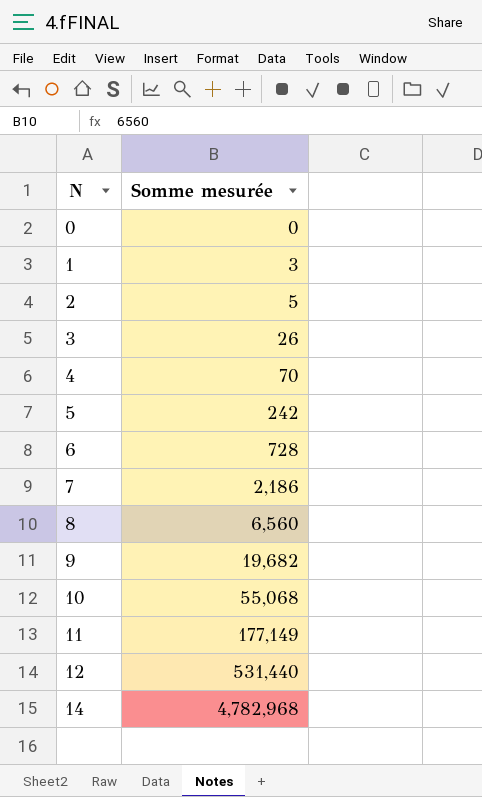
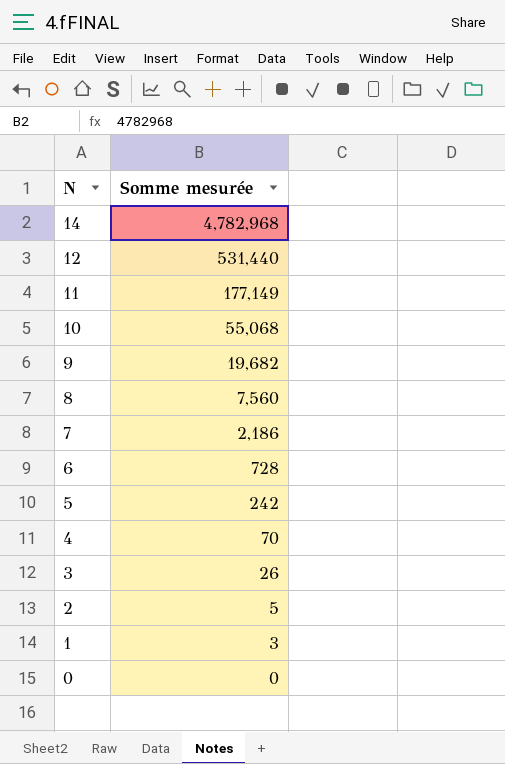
row order: N ascending -> N descending
8 | Somme mesurée: 6,560 -> 7,560

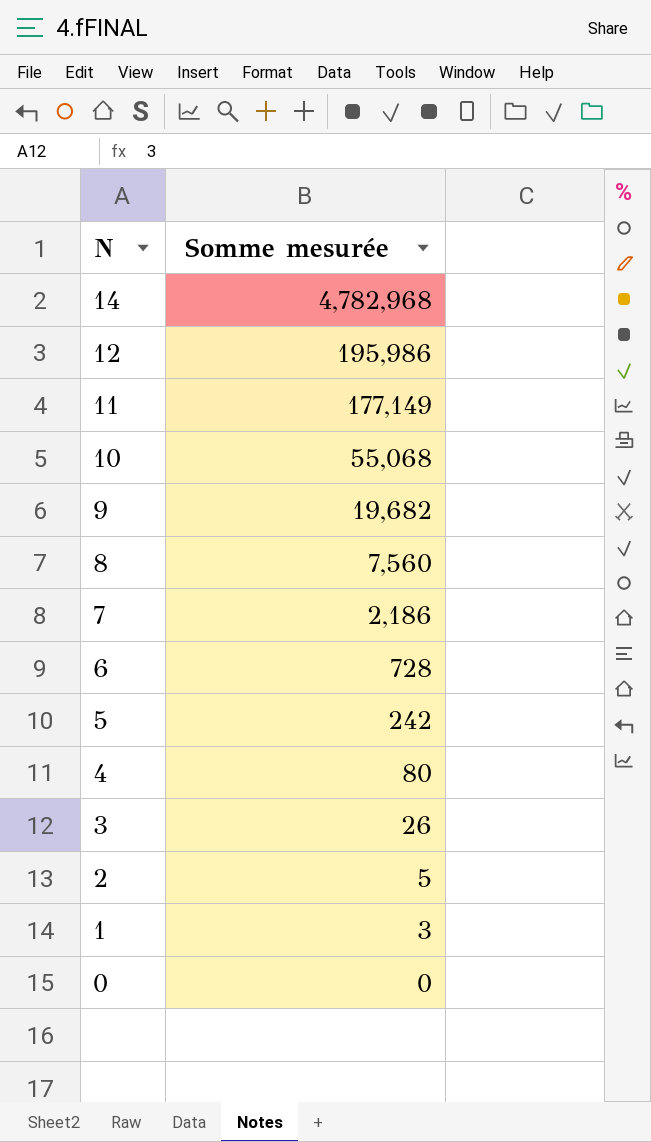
12 | Somme mesurée: 531,440 -> 195,986
4 | Somme mesurée: 70 -> 80

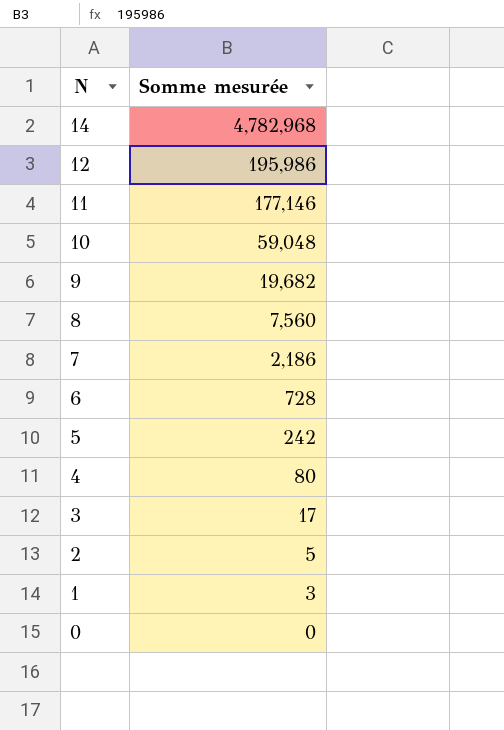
11 | Somme mesurée: 177,149 -> 177,146
10 | Somme mesurée: 55,068 -> 59,048
3 | Somme mesurée: 26 -> 17

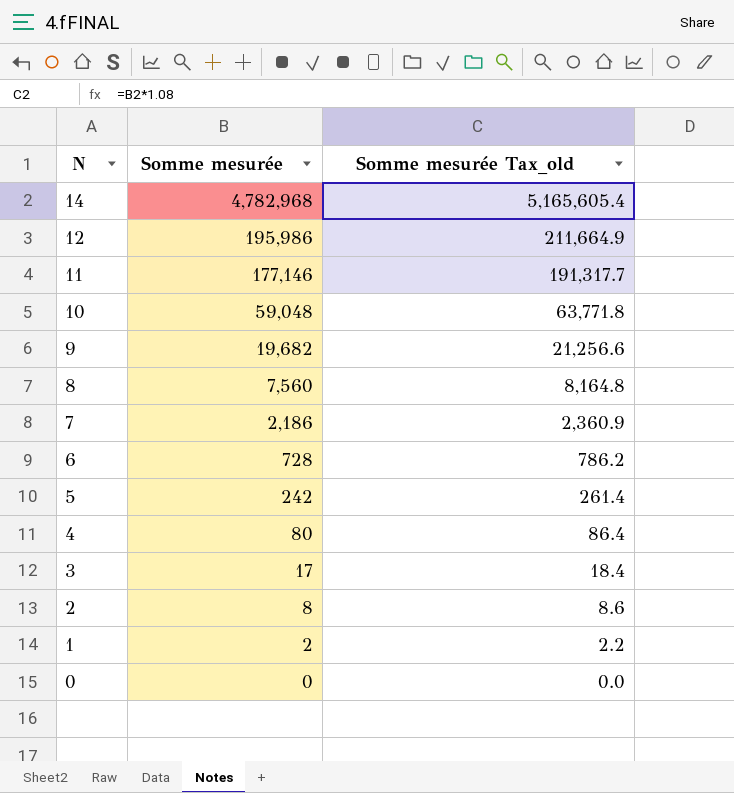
column Somme mesurée Tax_old | formula: none -> [Somme mesurée] * 1.08
2 | Somme mesurée: 5 -> 8
1 | Somme mesurée: 3 -> 2

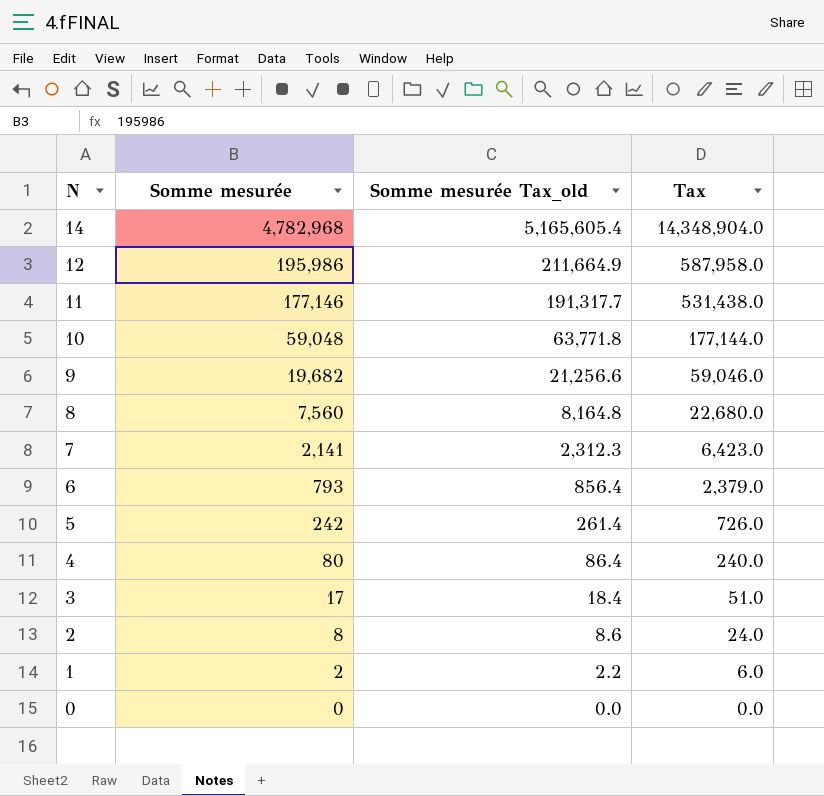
column Tax | formula: none -> [Somme mesurée] * 3
7 | Somme mesurée: 2,186 -> 2,141
7 | Somme mesurée Tax_old: 2,360.9 -> 2,312.3
6 | Somme mesurée: 728 -> 793
6 | Somme mesurée Tax_old: 786.2 -> 856.4

